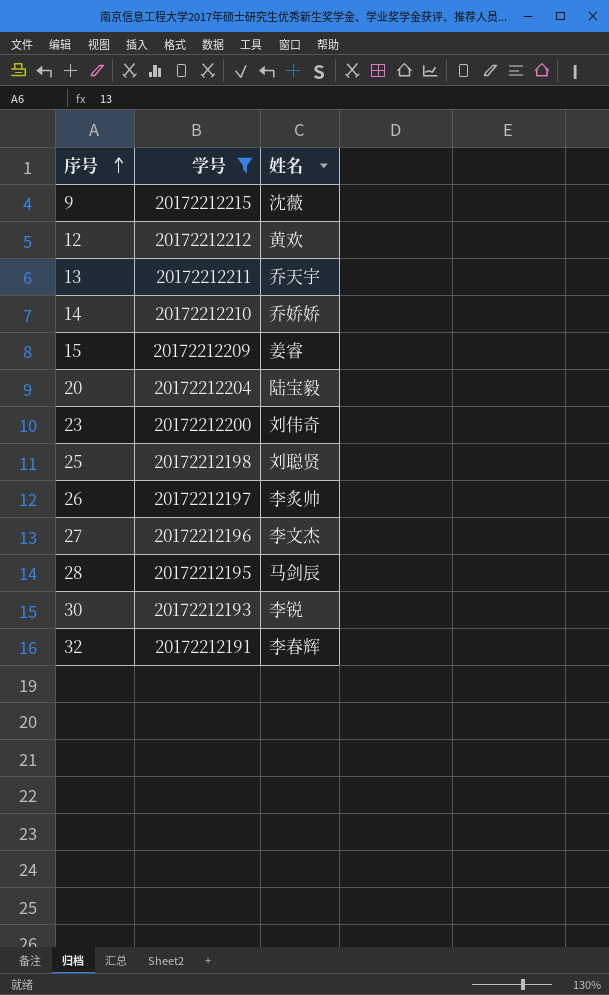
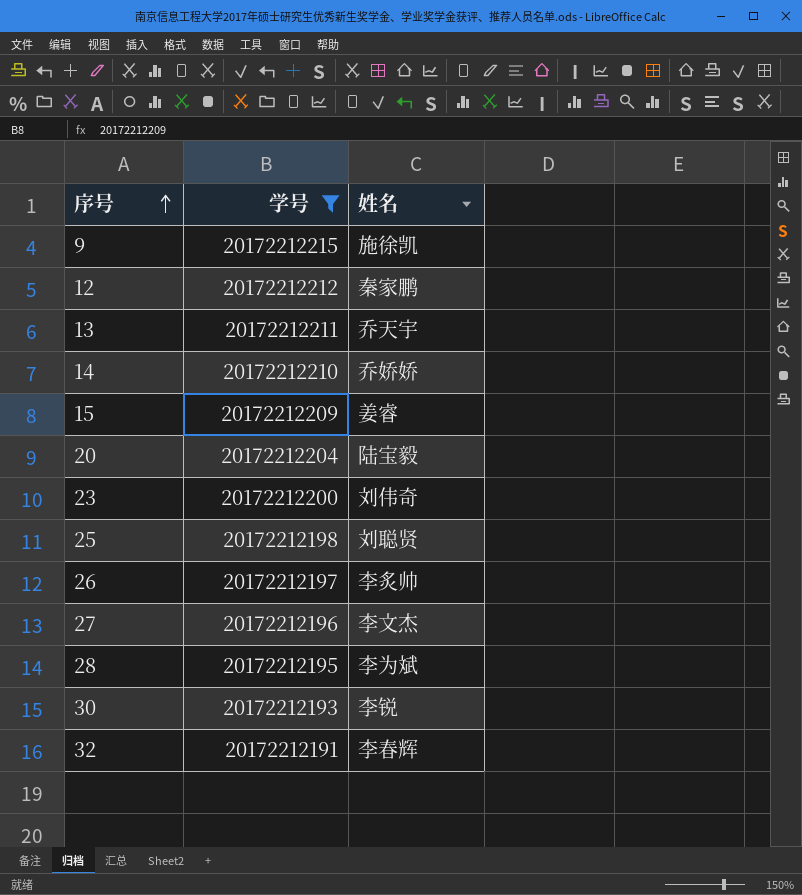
9 | 姓名: 沈薇 -> 施徐凯
12 | 姓名: 黄欢 -> 秦家鹏
28 | 姓名: 马剑辰 -> 李为斌

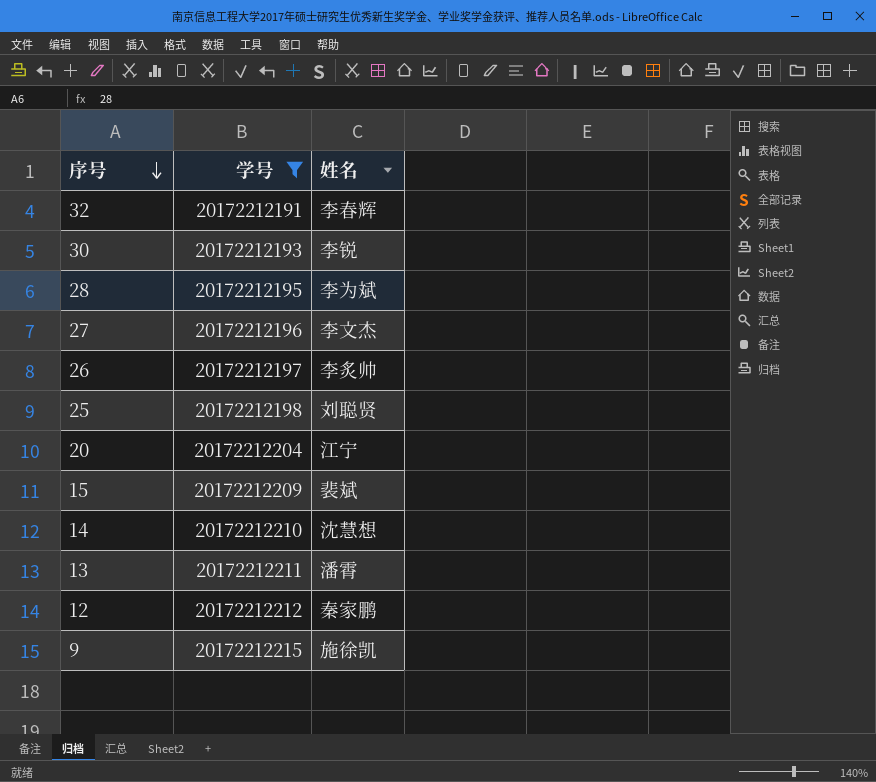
row order: 序号 ascending -> 序号 descending
row 23: 20172212200 | 刘伟奇 -> none
20 | 姓名: 陆宝毅 -> 江宁
15 | 姓名: 姜睿 -> 裴斌
14 | 姓名: 乔娇娇 -> 沈慧想
13 | 姓名: 乔天宇 -> 潘霄

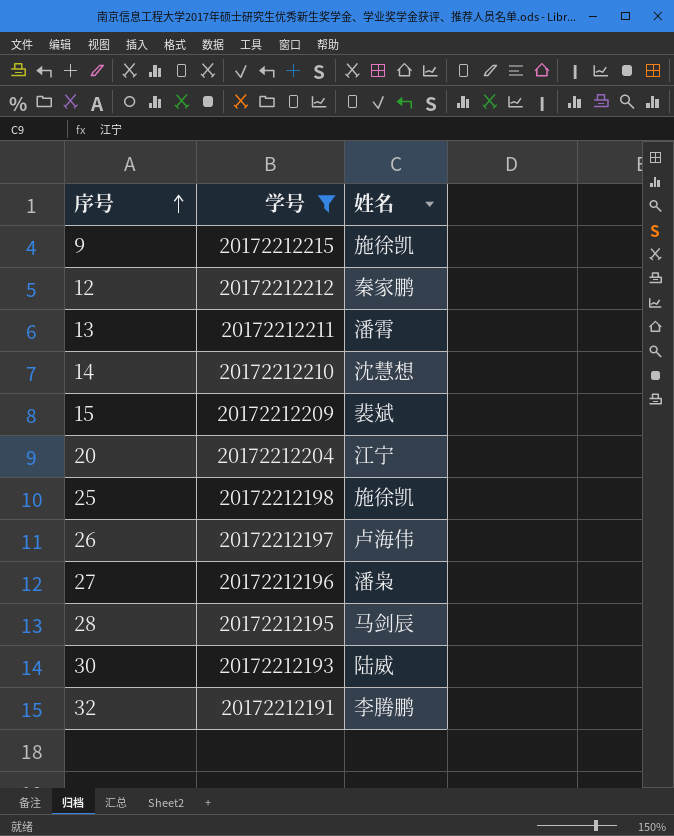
row order: 序号 descending -> 序号 ascending
25 | 姓名: 刘聪贤 -> 施徐凯
26 | 姓名: 李炙帅 -> 卢海伟
27 | 姓名: 李文杰 -> 潘枭
28 | 姓名: 李为斌 -> 马剑辰
30 | 姓名: 李锐 -> 陆威
32 | 姓名: 李春辉 -> 李腾鹏

